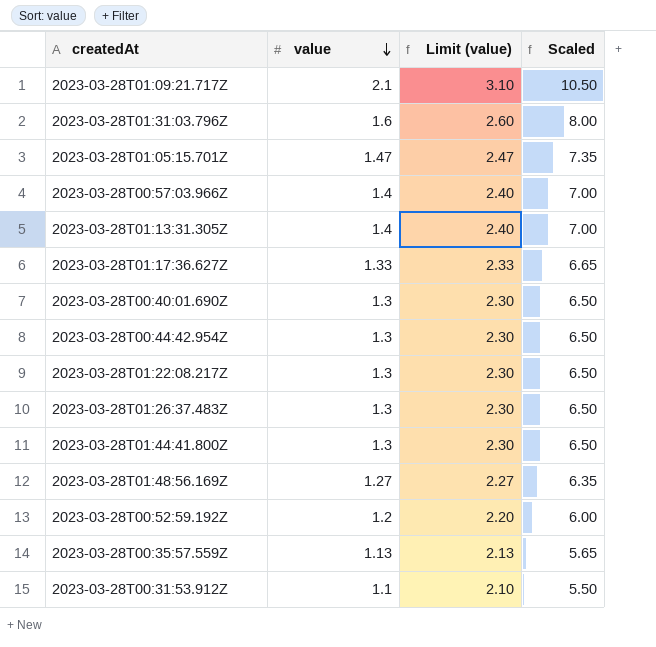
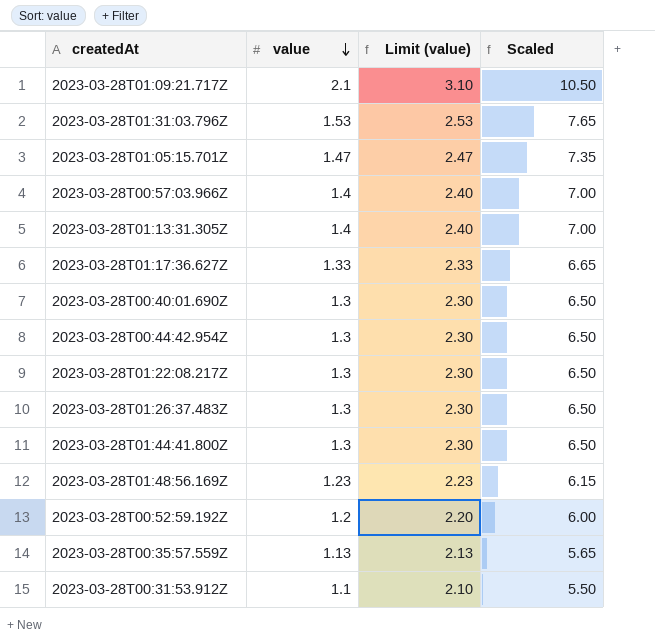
2023-03-28T01:31:03.796Z | value: 1.6 -> 1.53
2023-03-28T01:31:03.796Z | Limit (value): 2.60 -> 2.53
2023-03-28T01:31:03.796Z | Scaled: 8.00 -> 7.65
2023-03-28T01:48:56.169Z | value: 1.27 -> 1.23
2023-03-28T01:48:56.169Z | Limit (value): 2.27 -> 2.23
2023-03-28T01:48:56.169Z | Scaled: 6.35 -> 6.15

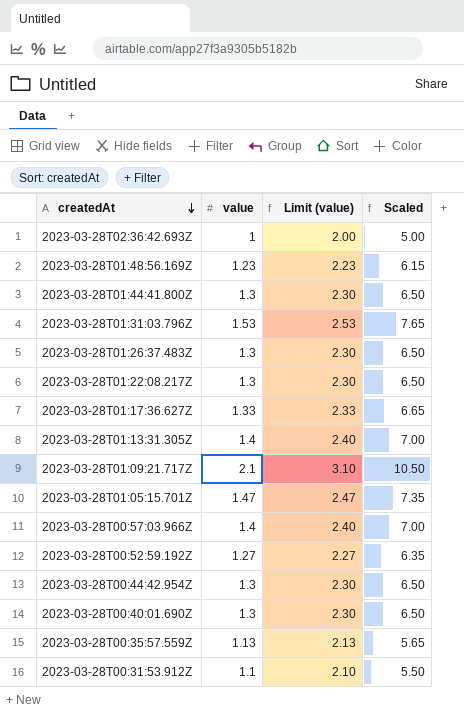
row order: value descending -> createdAt descending
row 2023-03-28T02:36:42.693Z: none -> 1 | 2.00 | 5.00
2023-03-28T00:52:59.192Z | value: 1.2 -> 1.27
2023-03-28T00:52:59.192Z | Limit (value): 2.20 -> 2.27
2023-03-28T00:52:59.192Z | Scaled: 6.00 -> 6.35

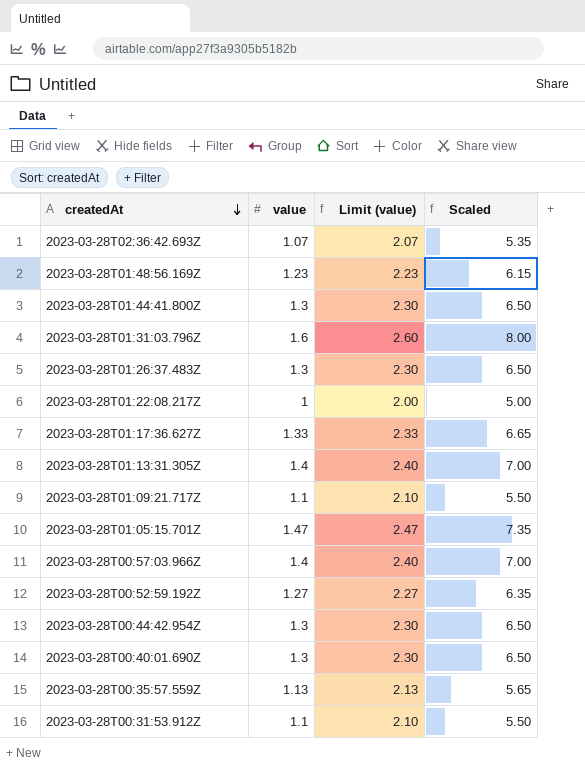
2023-03-28T02:36:42.693Z | value: 1 -> 1.07
2023-03-28T02:36:42.693Z | Limit (value): 2.00 -> 2.07
2023-03-28T02:36:42.693Z | Scaled: 5.00 -> 5.35
2023-03-28T01:31:03.796Z | value: 1.53 -> 1.6
2023-03-28T01:31:03.796Z | Limit (value): 2.53 -> 2.60
2023-03-28T01:31:03.796Z | Scaled: 7.65 -> 8.00
2023-03-28T01:22:08.217Z | value: 1.3 -> 1
2023-03-28T01:22:08.217Z | Limit (value): 2.30 -> 2.00
2023-03-28T01:22:08.217Z | Scaled: 6.50 -> 5.00
2023-03-28T01:09:21.717Z | value: 2.1 -> 1.1
2023-03-28T01:09:21.717Z | Limit (value): 3.10 -> 2.10
2023-03-28T01:09:21.717Z | Scaled: 10.50 -> 5.50

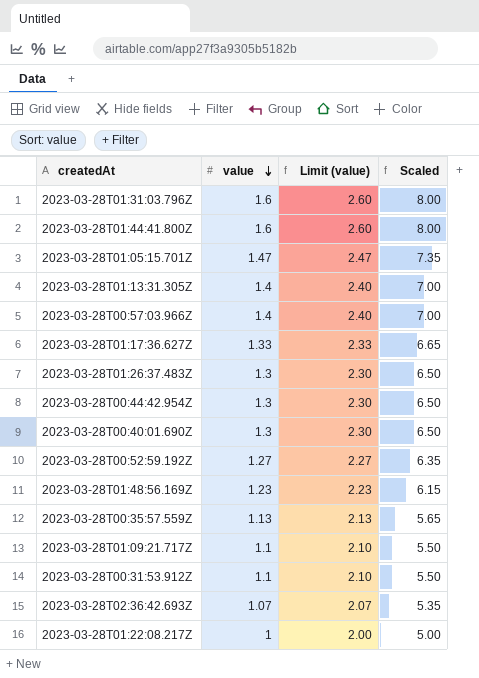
row order: createdAt descending -> value descending
2023-03-28T01:44:41.800Z | value: 1.3 -> 1.6
2023-03-28T01:44:41.800Z | Limit (value): 2.30 -> 2.60
2023-03-28T01:44:41.800Z | Scaled: 6.50 -> 8.00

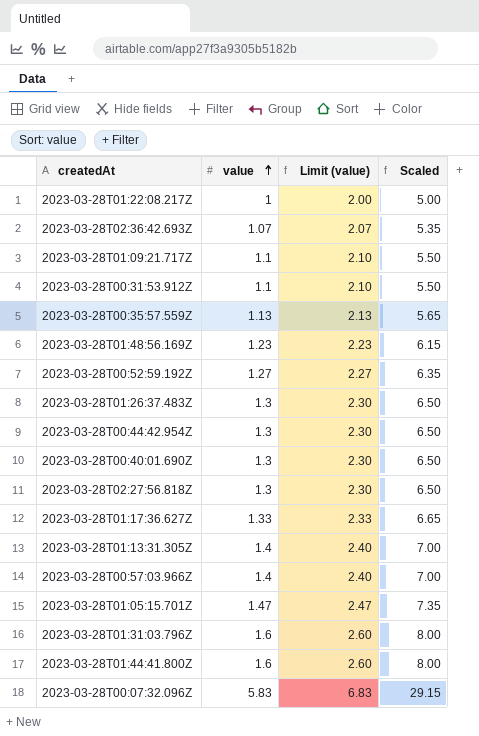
row order: value descending -> value ascending
row 2023-03-28T02:27:56.818Z: none -> 1.3 | 2.30 | 6.50
row 2023-03-28T00:07:32.096Z: none -> 5.83 | 6.83 | 29.15

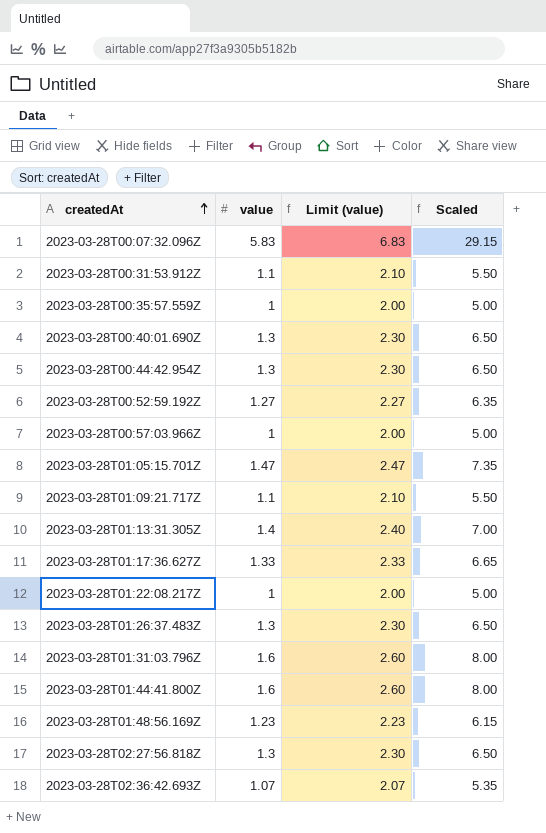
row order: value ascending -> createdAt ascending
2023-03-28T00:35:57.559Z | value: 1.13 -> 1
2023-03-28T00:35:57.559Z | Limit (value): 2.13 -> 2.00
2023-03-28T00:35:57.559Z | Scaled: 5.65 -> 5.00
2023-03-28T00:57:03.966Z | value: 1.4 -> 1
2023-03-28T00:57:03.966Z | Limit (value): 2.40 -> 2.00
2023-03-28T00:57:03.966Z | Scaled: 7.00 -> 5.00

